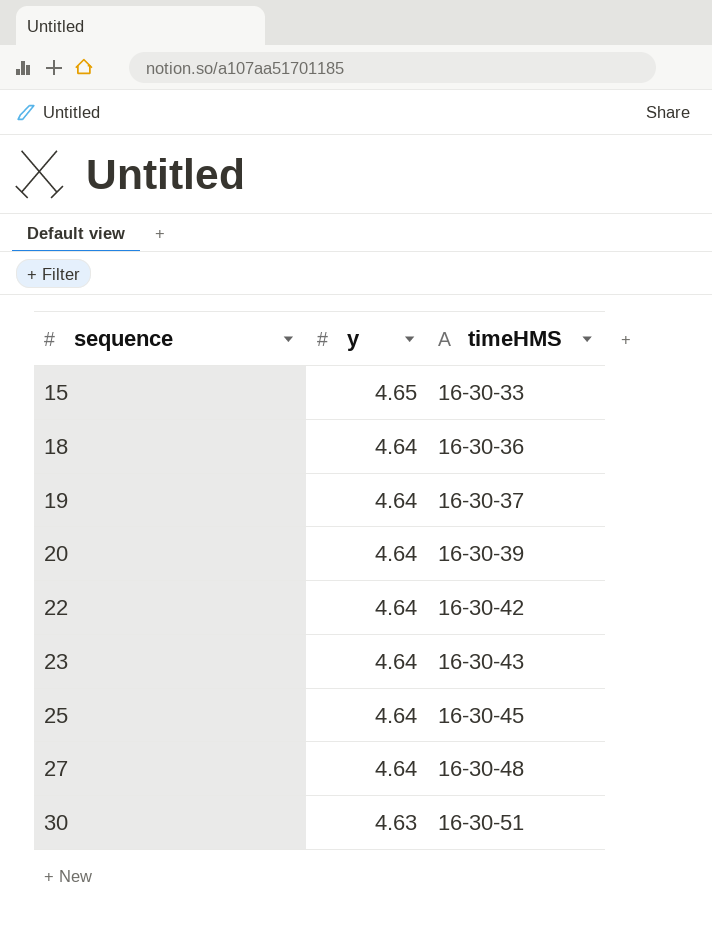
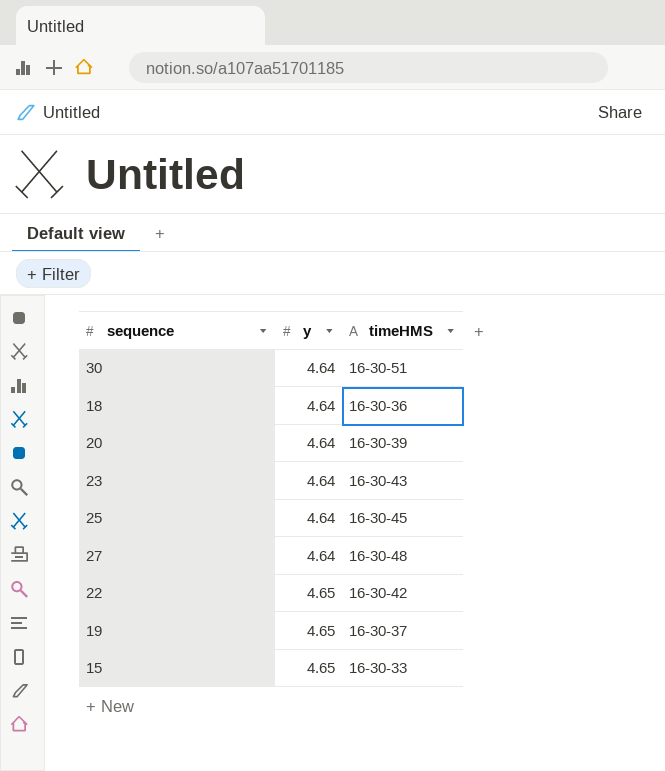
row order: sequence ascending -> y ascending
30 | y: 4.63 -> 4.64
22 | y: 4.64 -> 4.65
19 | y: 4.64 -> 4.65

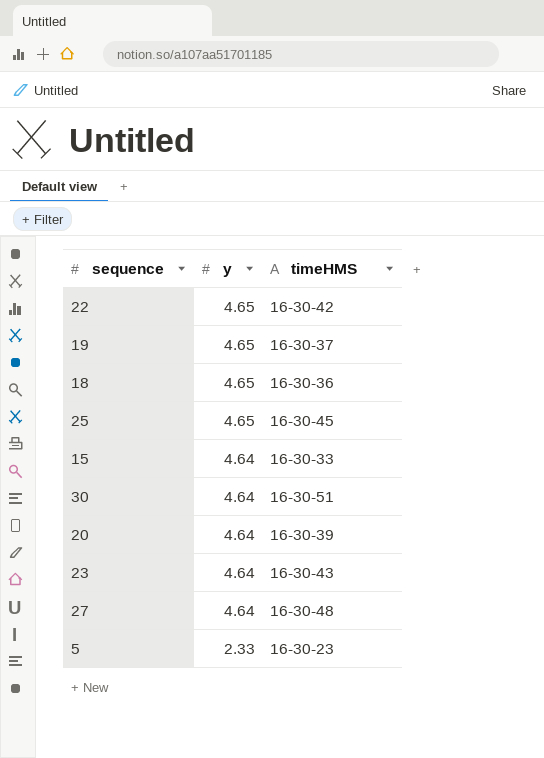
row order: y ascending -> y descending
18 | y: 4.64 -> 4.65
25 | y: 4.64 -> 4.65
15 | y: 4.65 -> 4.64
row 5: none -> 2.33 | 16-30-23

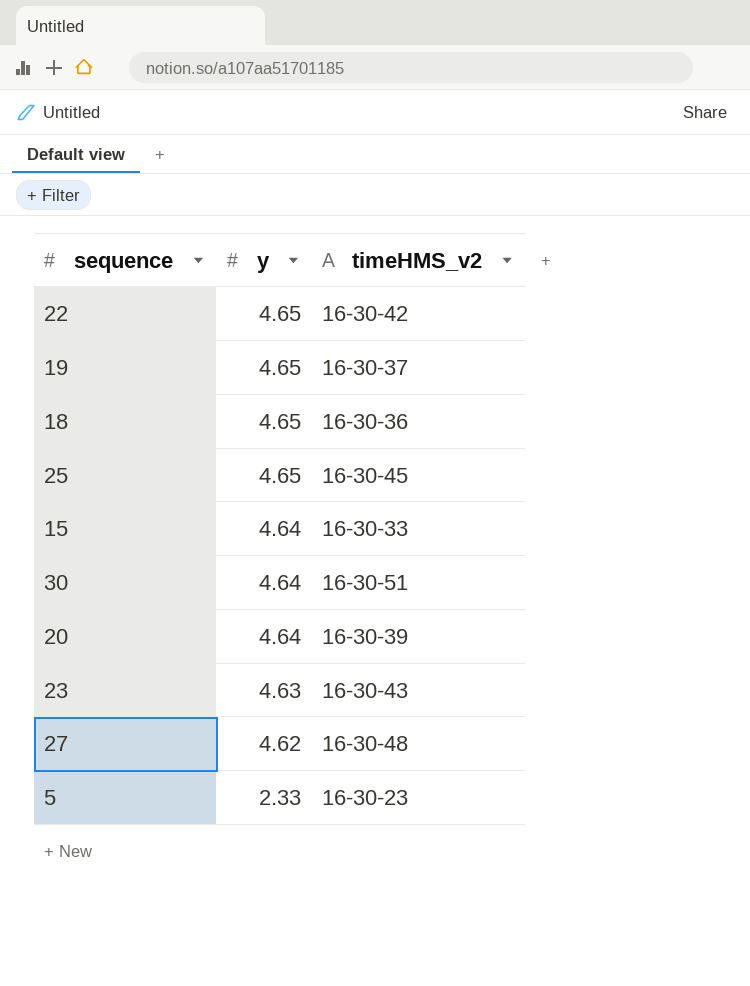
column name: timeHMS -> timeHMS_v2
23 | y: 4.64 -> 4.63
27 | y: 4.64 -> 4.62

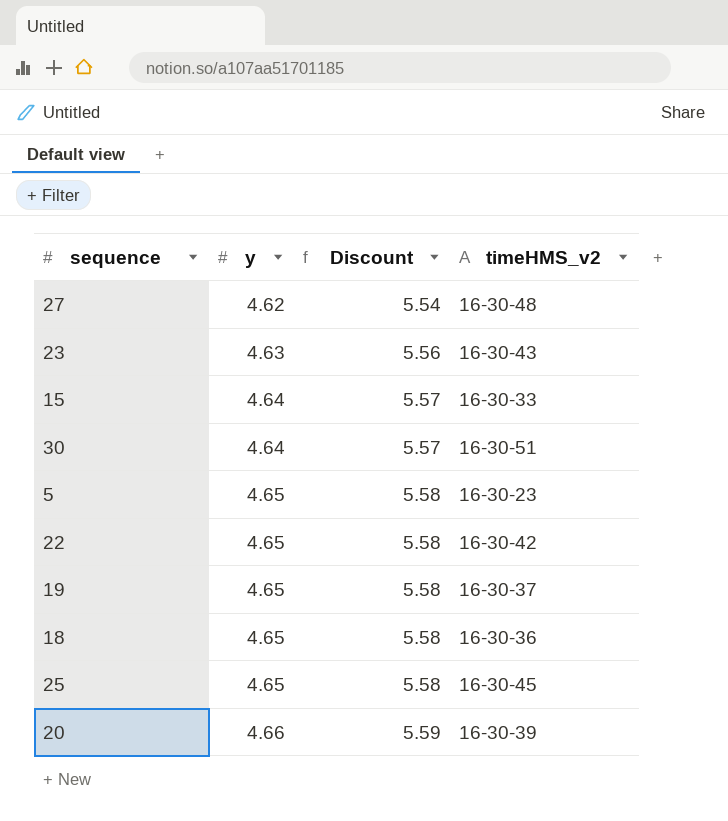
row order: y descending -> y ascending
column Discount | formula: none -> [y] * 1.2
5 | y: 2.33 -> 4.65
20 | y: 4.64 -> 4.66

